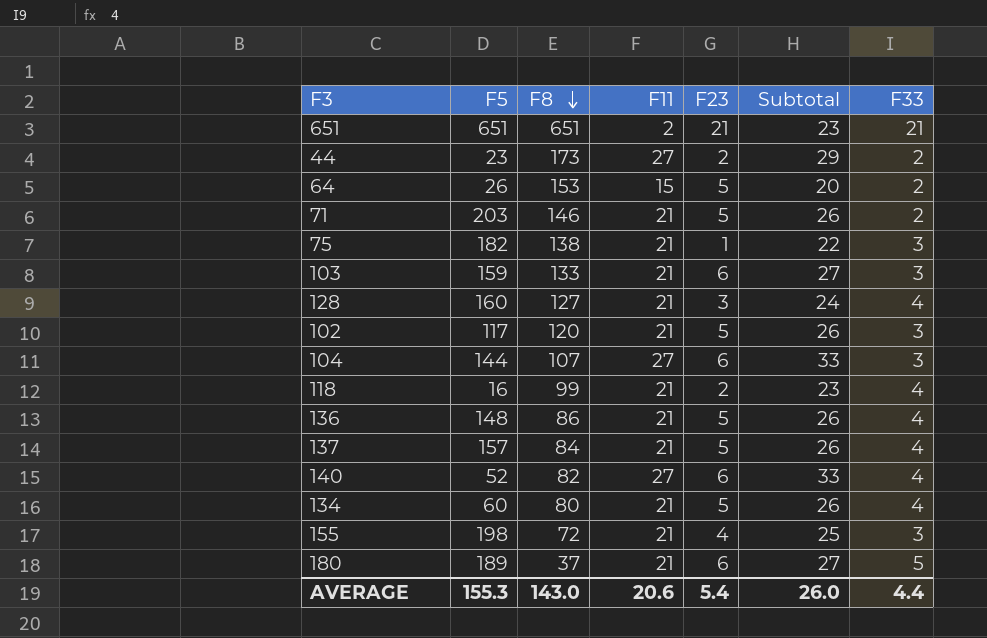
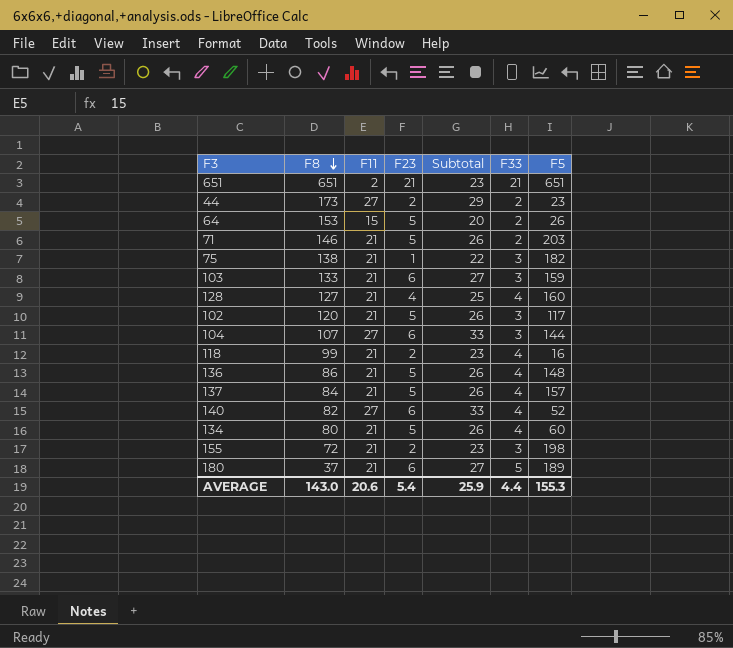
column F5 | position: 2 -> 7
128 | F23: 3 -> 4
128 | Subtotal: 24 -> 25
155 | F23: 4 -> 2
155 | Subtotal: 25 -> 23
AVERAGE | Subtotal: 26.0 -> 25.9

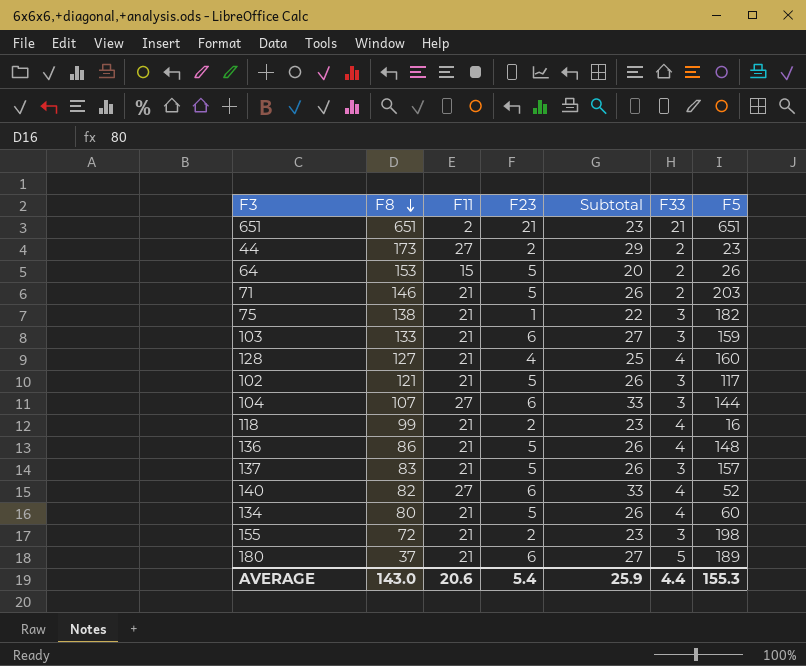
102 | F8: 120 -> 121
137 | F8: 84 -> 83
137 | F33: 4 -> 3

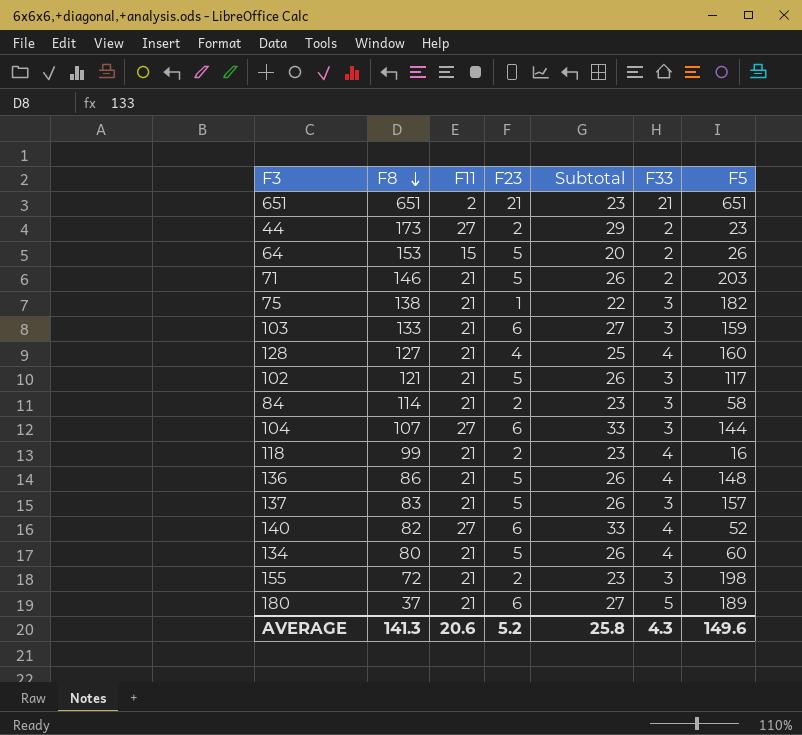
row 84: none -> 114 | 21 | 2 | 23 | 3 | 58
AVERAGE | F8: 143.0 -> 141.3
AVERAGE | F23: 5.4 -> 5.2
AVERAGE | Subtotal: 25.9 -> 25.8
AVERAGE | F33: 4.4 -> 4.3
AVERAGE | F5: 155.3 -> 149.6

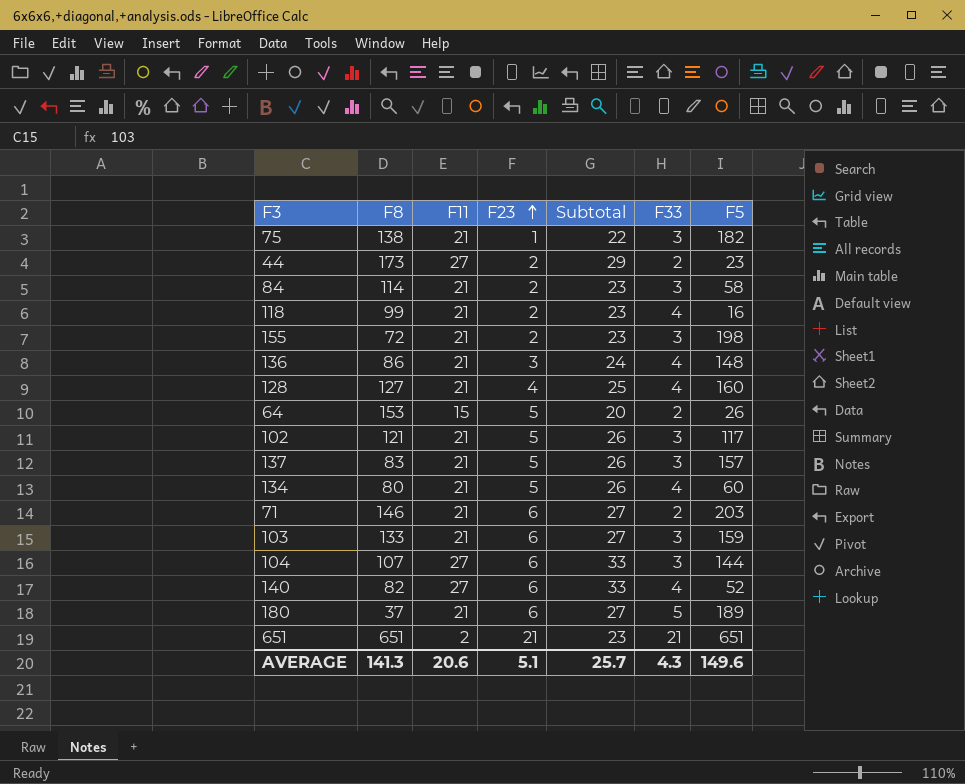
row order: F8 descending -> F23 ascending
136 | F23: 5 -> 3
136 | Subtotal: 26 -> 24
71 | F23: 5 -> 6
71 | Subtotal: 26 -> 27
AVERAGE | F23: 5.2 -> 5.1
AVERAGE | Subtotal: 25.8 -> 25.7

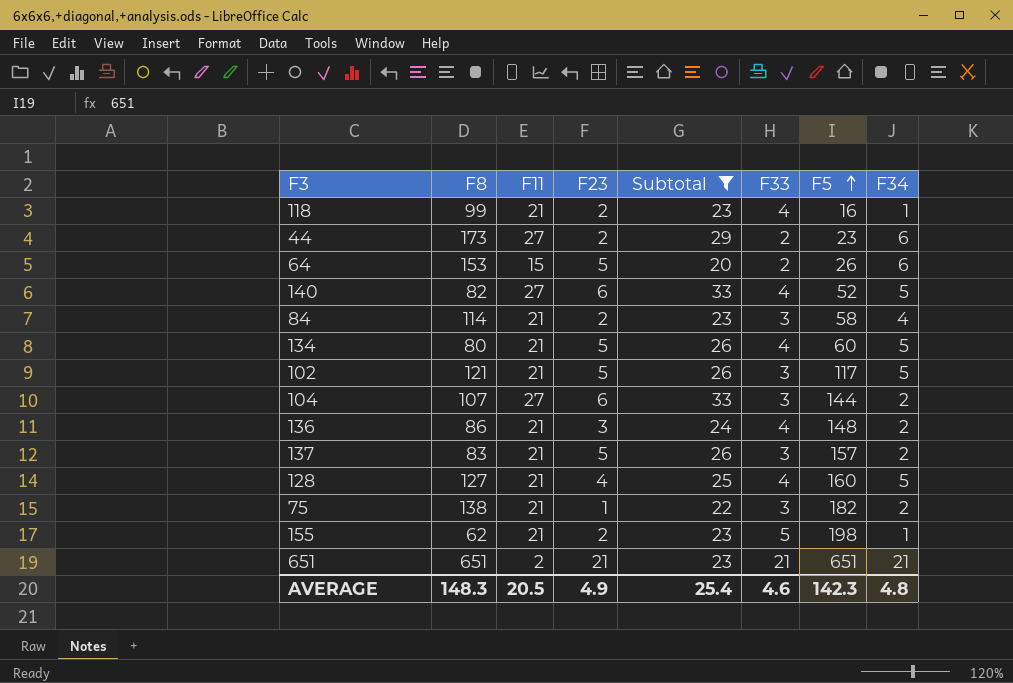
filter: none -> Subtotal != 27
row order: F23 ascending -> F5 ascending
column F34 | position: none -> 8
155 | F8: 72 -> 62
155 | F33: 3 -> 5
AVERAGE | F8: 141.3 -> 148.3
AVERAGE | F11: 20.6 -> 20.5
AVERAGE | F23: 5.1 -> 4.9
AVERAGE | Subtotal: 25.7 -> 25.4
AVERAGE | F33: 4.3 -> 4.6
AVERAGE | F5: 149.6 -> 142.3

